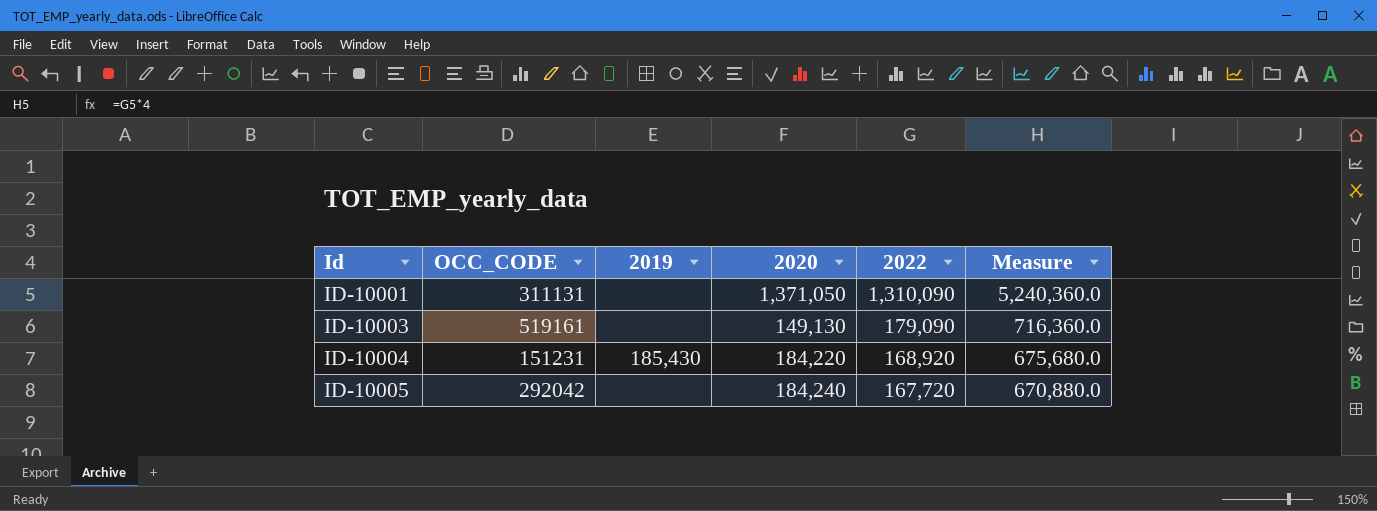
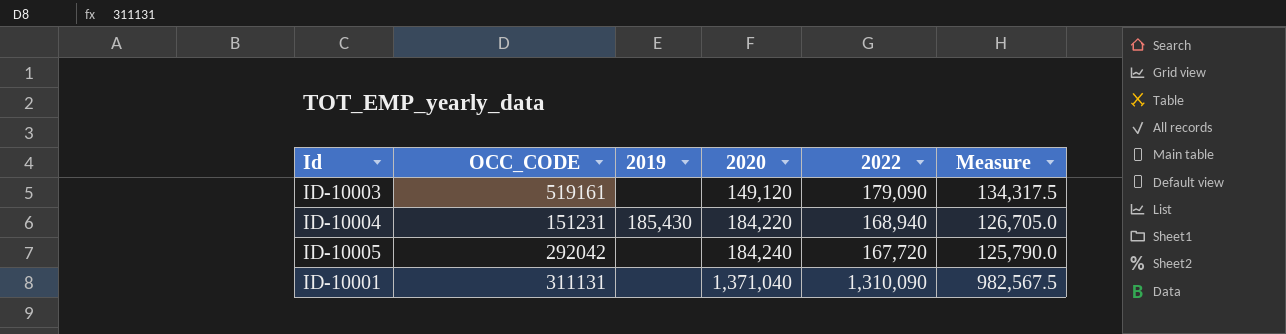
row order: Id ascending -> 2020 ascending
column Measure | formula: [2022] * 4 -> [2022] * 0.75
ID-10003 | 2020: 149,130 -> 149,120
ID-10004 | 2022: 168,920 -> 168,940
ID-10001 | 2020: 1,371,050 -> 1,371,040

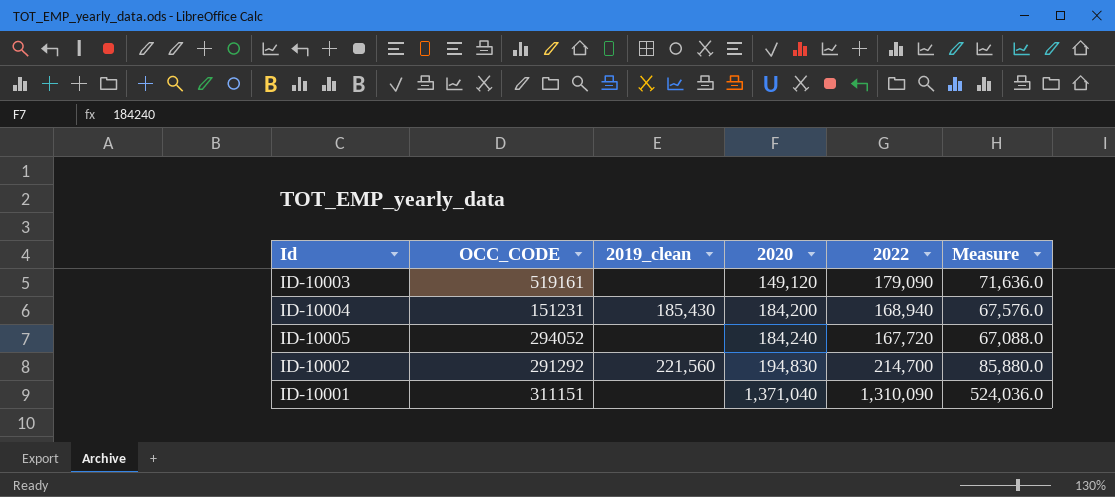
column name: 2019 -> 2019_clean
column Measure | formula: [2022] * 0.75 -> [2022] * 0.4
ID-10004 | 2020: 184,220 -> 184,200
ID-10005 | OCC_CODE: 292042 -> 294052
row ID-10002: none -> 291292 | 221,560 | 194,830 | 214,700 | 85,880.0
ID-10001 | OCC_CODE: 311131 -> 311151

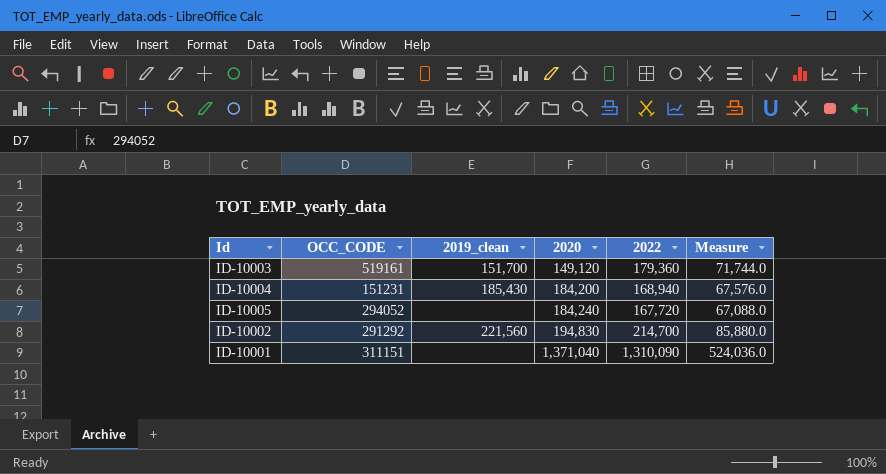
ID-10003 | 2019_clean: none -> 151,700
ID-10003 | 2022: 179,090 -> 179,360
ID-10003 | Measure: 71,636.0 -> 71,744.0

